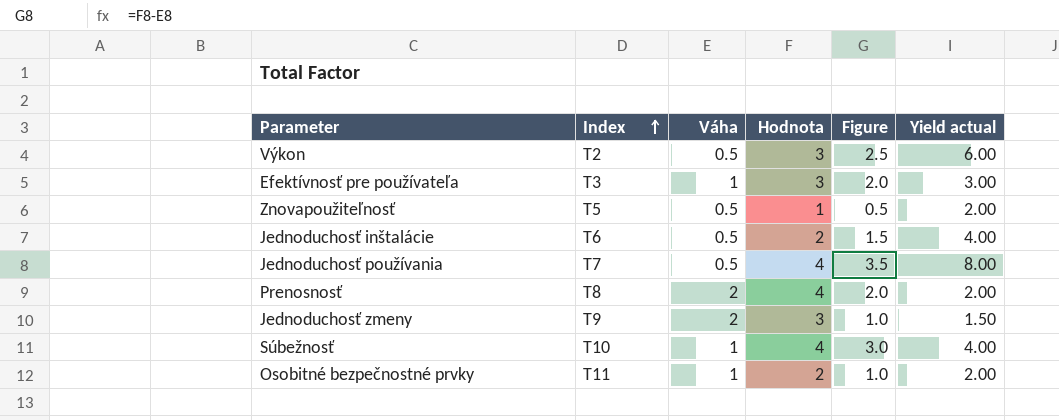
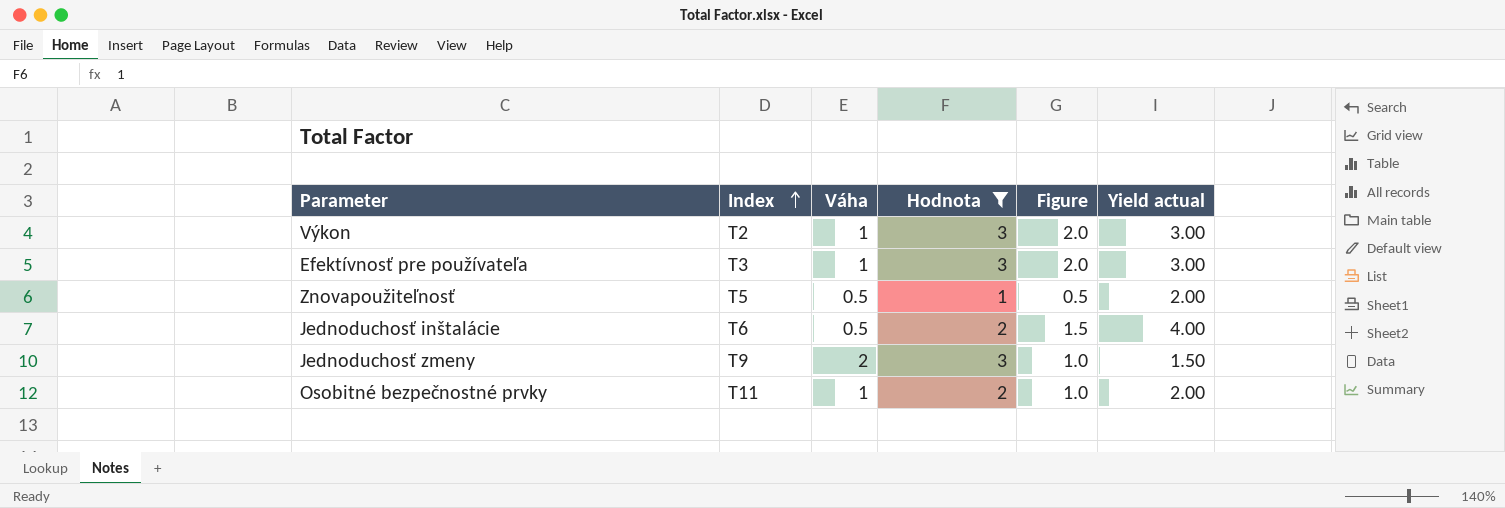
filter: none -> Hodnota != 4
Výkon | Váha: 0.5 -> 1
Výkon | Figure: 2.5 -> 2.0
Výkon | Yield actual: 6.00 -> 3.00

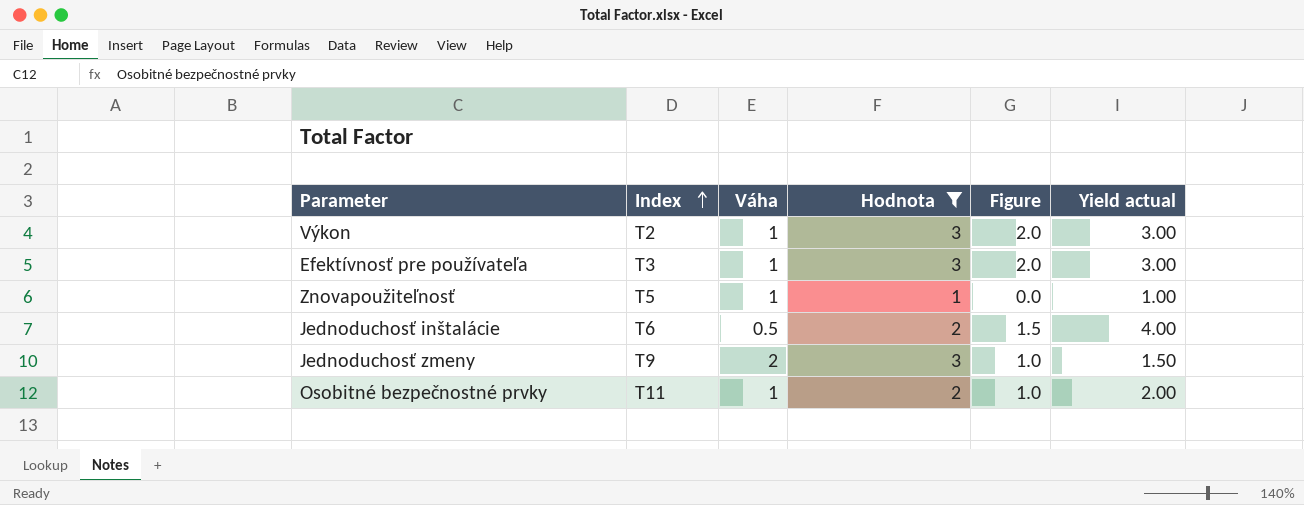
Znovapoužiteľnosť | Váha: 0.5 -> 1
Znovapoužiteľnosť | Figure: 0.5 -> 0.0
Znovapoužiteľnosť | Yield actual: 2.00 -> 1.00

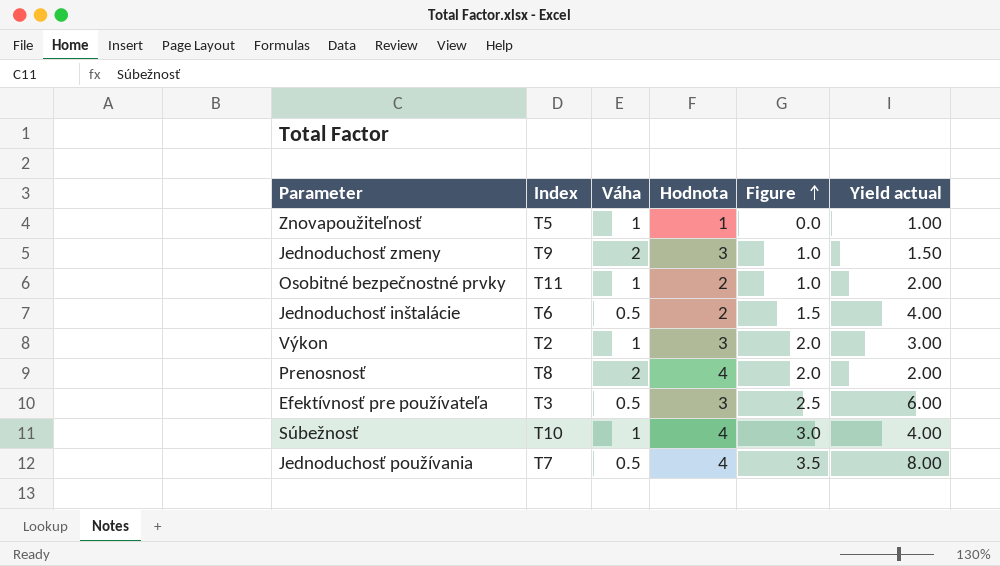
filter: Hodnota != 4 -> none
row order: Index ascending -> Figure ascending
Efektívnosť pre používateľa | Váha: 1 -> 0.5
Efektívnosť pre používateľa | Figure: 2.0 -> 2.5
Efektívnosť pre používateľa | Yield actual: 3.00 -> 6.00

